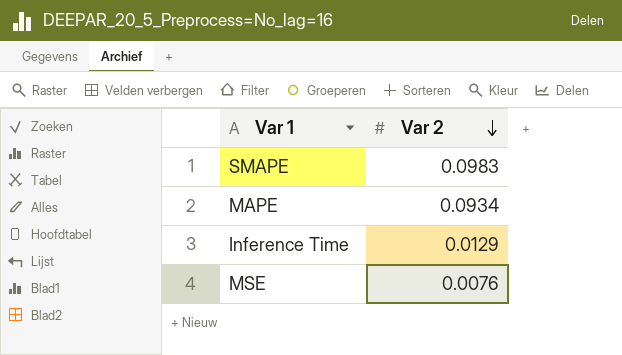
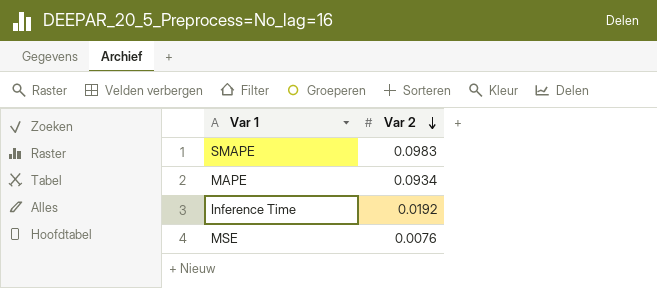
Inference Time | Var 2: 0.0129 -> 0.0192

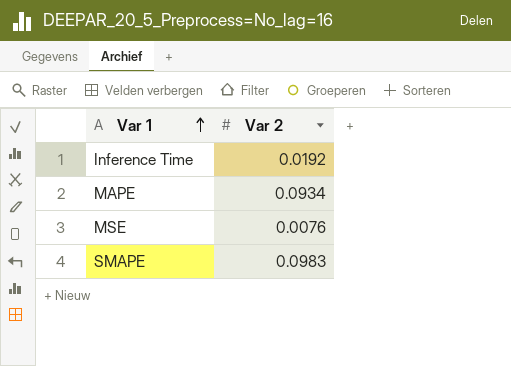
row order: Var 2 descending -> Var 1 ascending

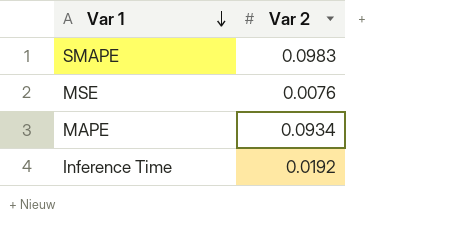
row order: Var 1 ascending -> Var 1 descending

